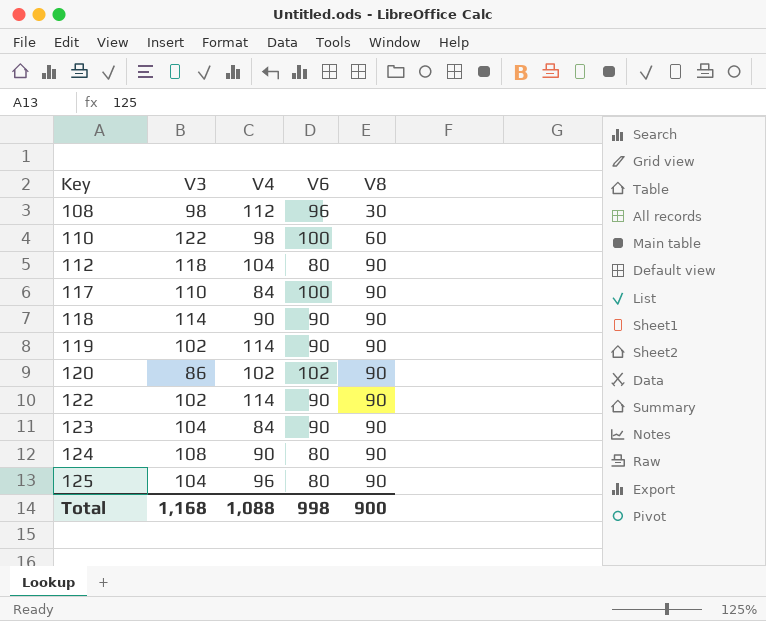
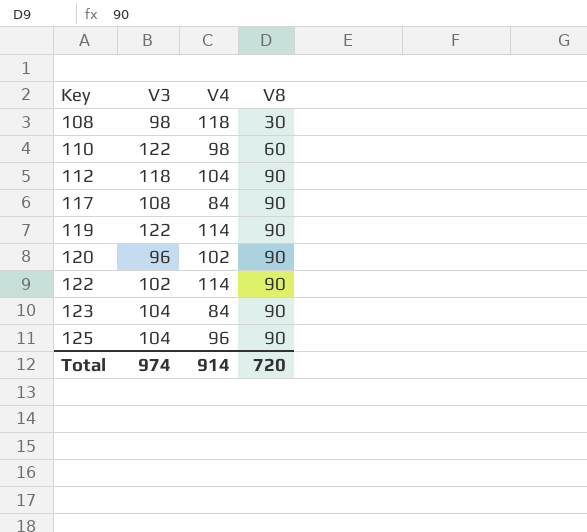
column V6 | position: 4 -> none
row 118: 114 | 90 | 90 | 90 -> none
row 124: 108 | 90 | 80 | 90 -> none
108 | V4: 112 -> 118
117 | V3: 110 -> 108
119 | V3: 102 -> 122
120 | V3: 86 -> 96
Total | V3: 1,168 -> 974
Total | V4: 1,088 -> 914
Total | V8: 900 -> 720

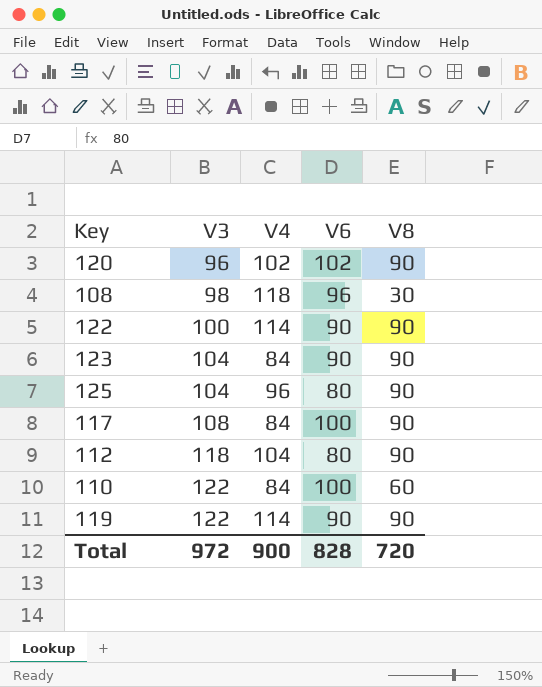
row order: Key ascending -> V3 ascending
column V6 | position: none -> 4
122 | V3: 102 -> 100
110 | V4: 98 -> 84
Total | V3: 974 -> 972
Total | V4: 914 -> 900

